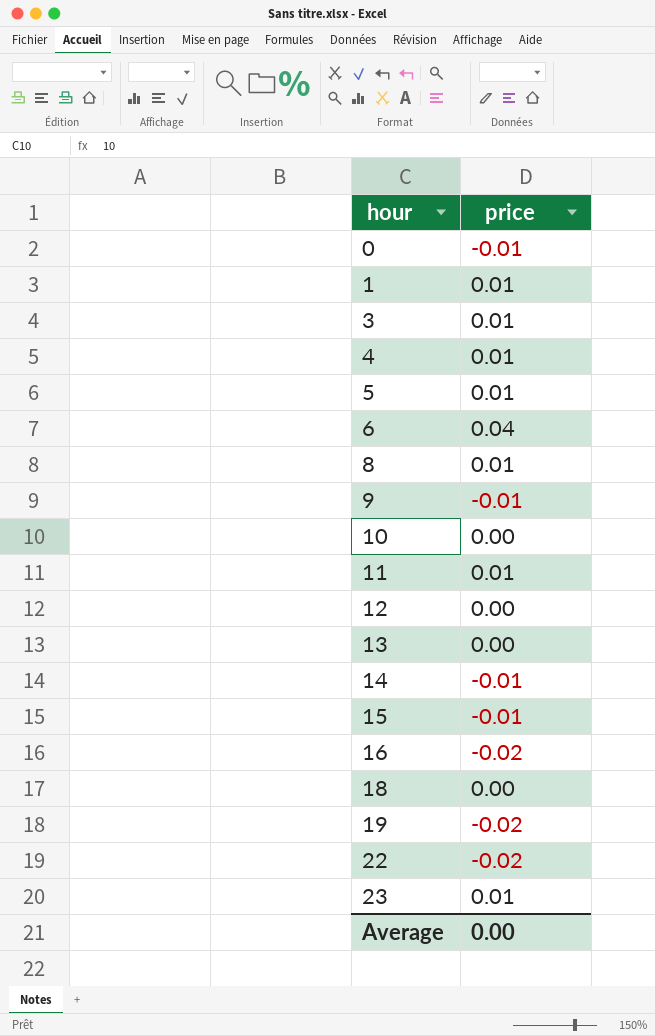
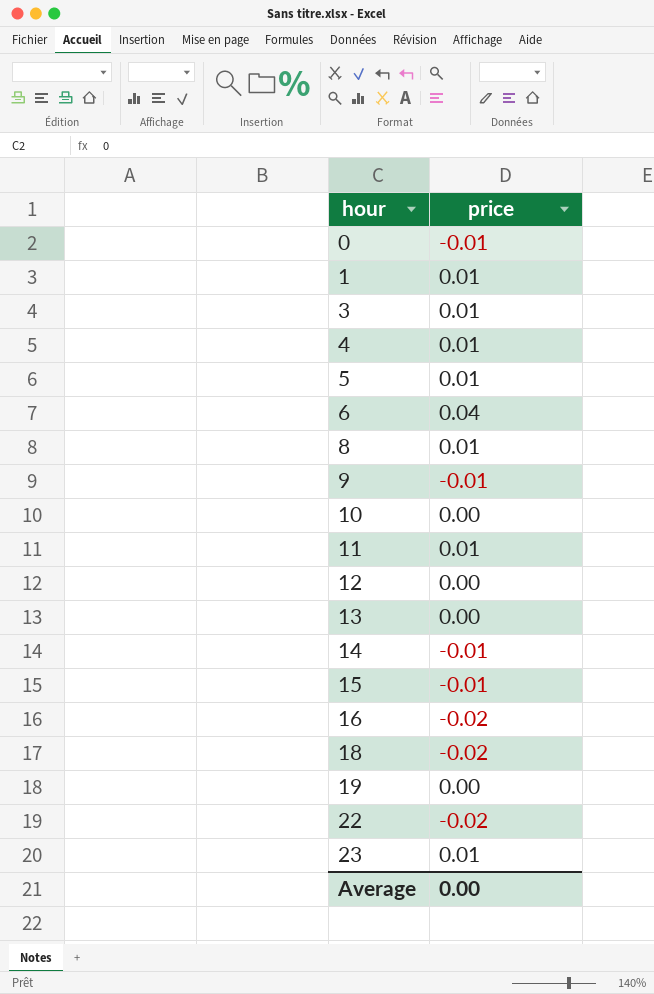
18 | price: 0.00 -> -0.02
19 | price: -0.02 -> 0.00

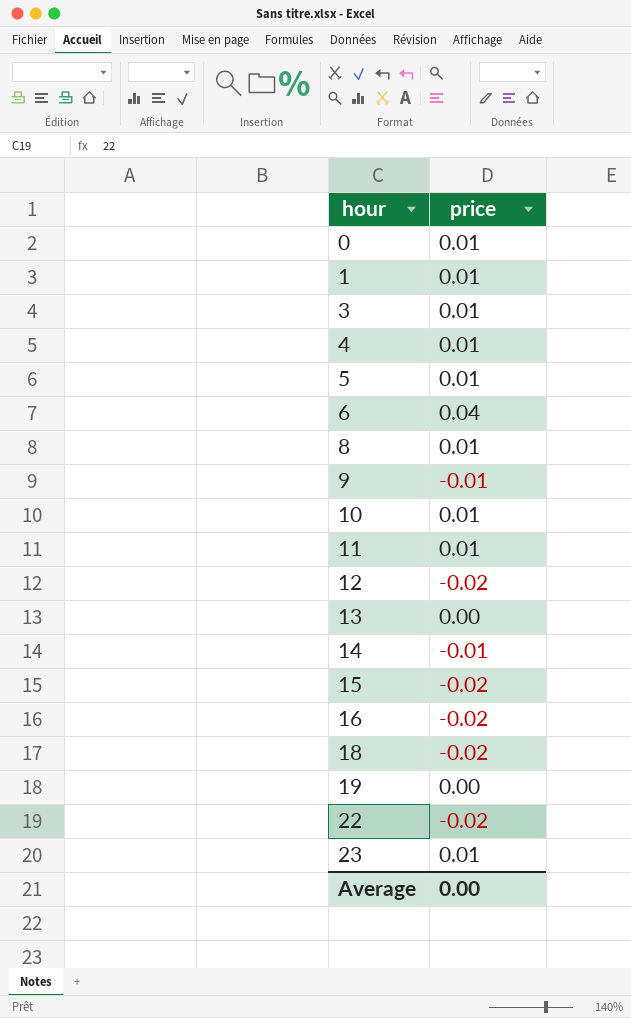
0 | price: -0.01 -> 0.01
10 | price: 0.00 -> 0.01
12 | price: 0.00 -> -0.02
15 | price: -0.01 -> -0.02

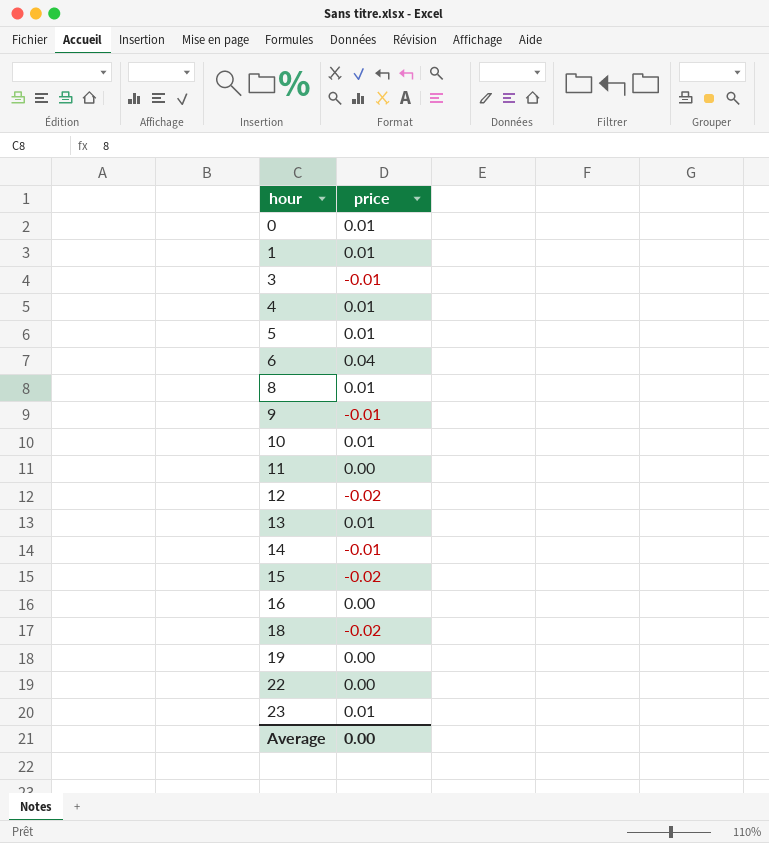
3 | price: 0.01 -> -0.01
11 | price: 0.01 -> 0.00
13 | price: 0.00 -> 0.01
16 | price: -0.02 -> 0.00
22 | price: -0.02 -> 0.00

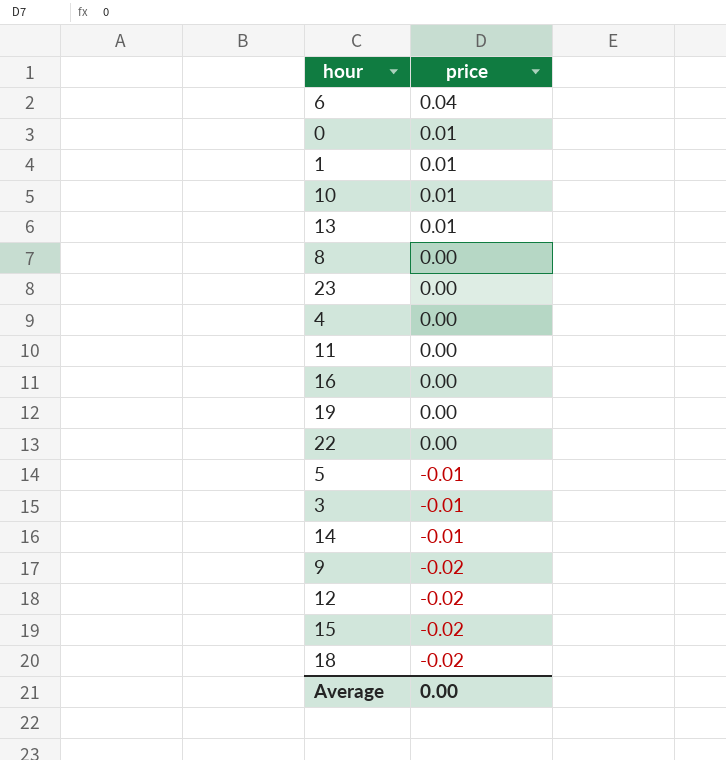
row order: hour ascending -> price descending
8 | price: 0.01 -> 0.00
23 | price: 0.01 -> 0.00
4 | price: 0.01 -> 0.00
5 | price: 0.01 -> -0.01
9 | price: -0.01 -> -0.02

